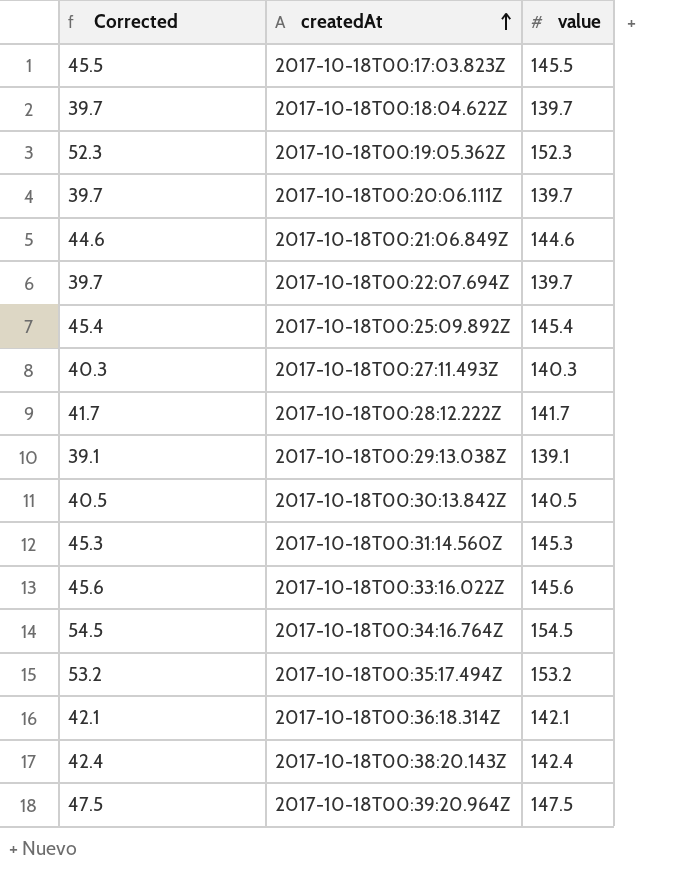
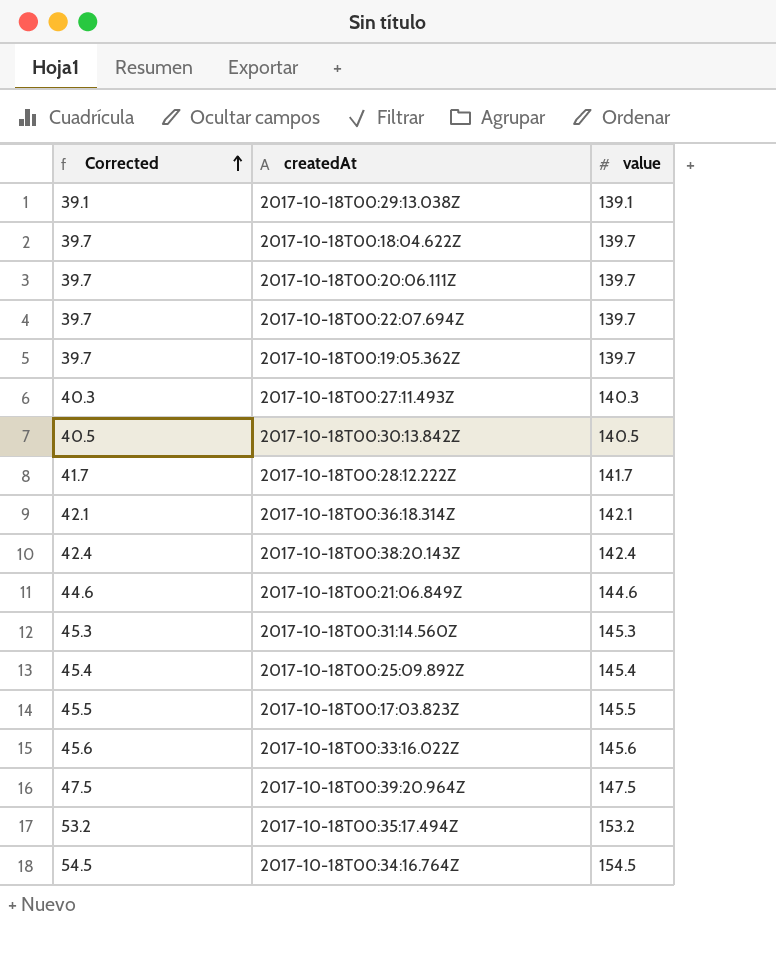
row order: createdAt ascending -> Corrected ascending
2017-10-18T00:19:05.362Z | Corrected: 52.3 -> 39.7
2017-10-18T00:19:05.362Z | value: 152.3 -> 139.7

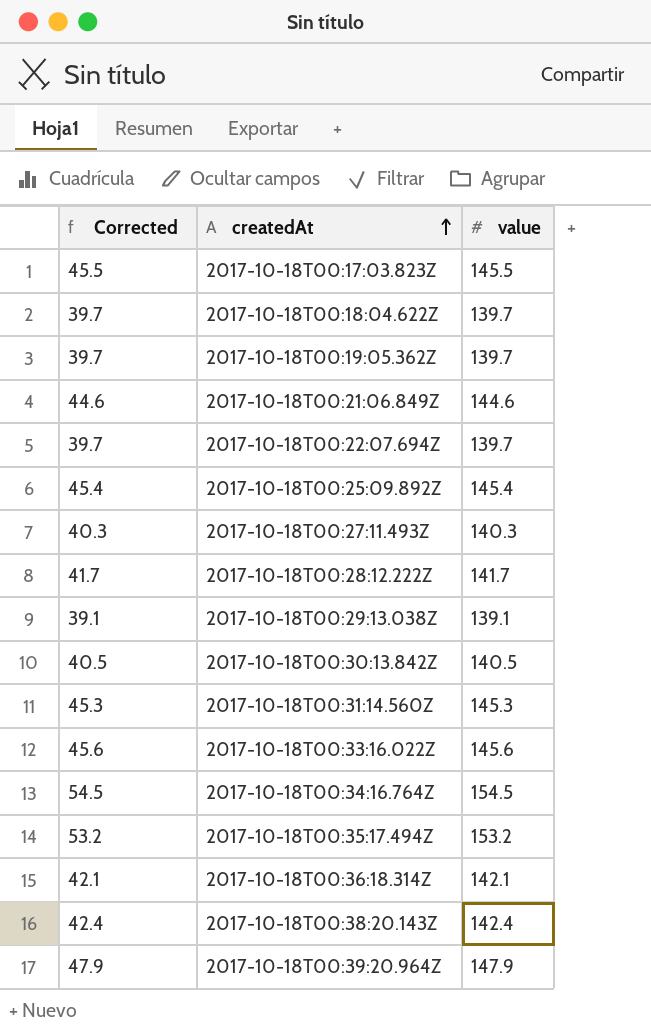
row order: Corrected ascending -> createdAt ascending
row 2017-10-18T00:20:06.111Z: 39.7 | 139.7 -> none
2017-10-18T00:39:20.964Z | Corrected: 47.5 -> 47.9
2017-10-18T00:39:20.964Z | value: 147.5 -> 147.9

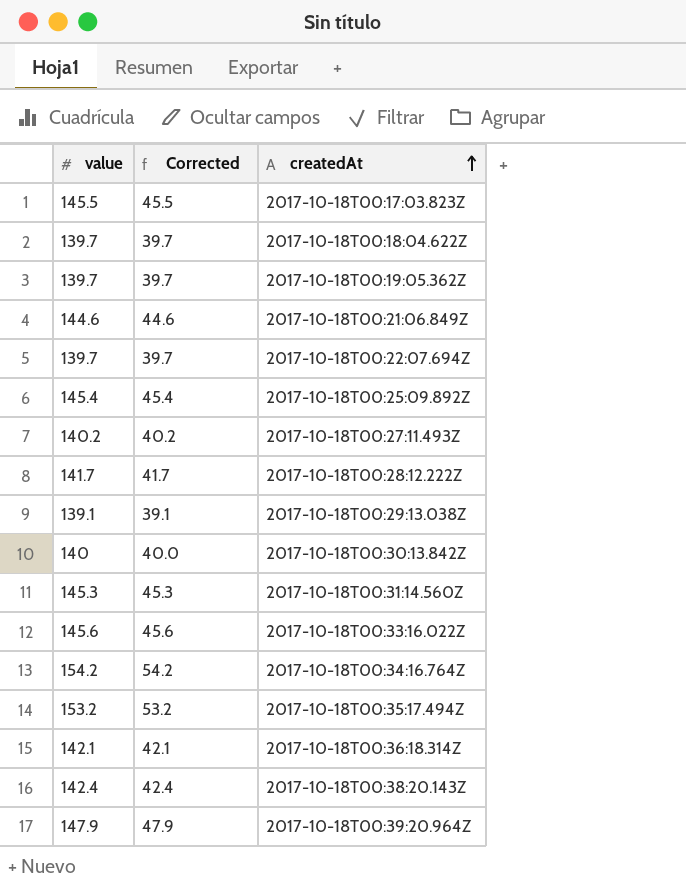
column value | position: 3 -> 1
2017-10-18T00:27:11.493Z | value: 140.3 -> 140.2
2017-10-18T00:27:11.493Z | Corrected: 40.3 -> 40.2
2017-10-18T00:30:13.842Z | value: 140.5 -> 140
2017-10-18T00:30:13.842Z | Corrected: 40.5 -> 40.0
2017-10-18T00:34:16.764Z | value: 154.5 -> 154.2
2017-10-18T00:34:16.764Z | Corrected: 54.5 -> 54.2

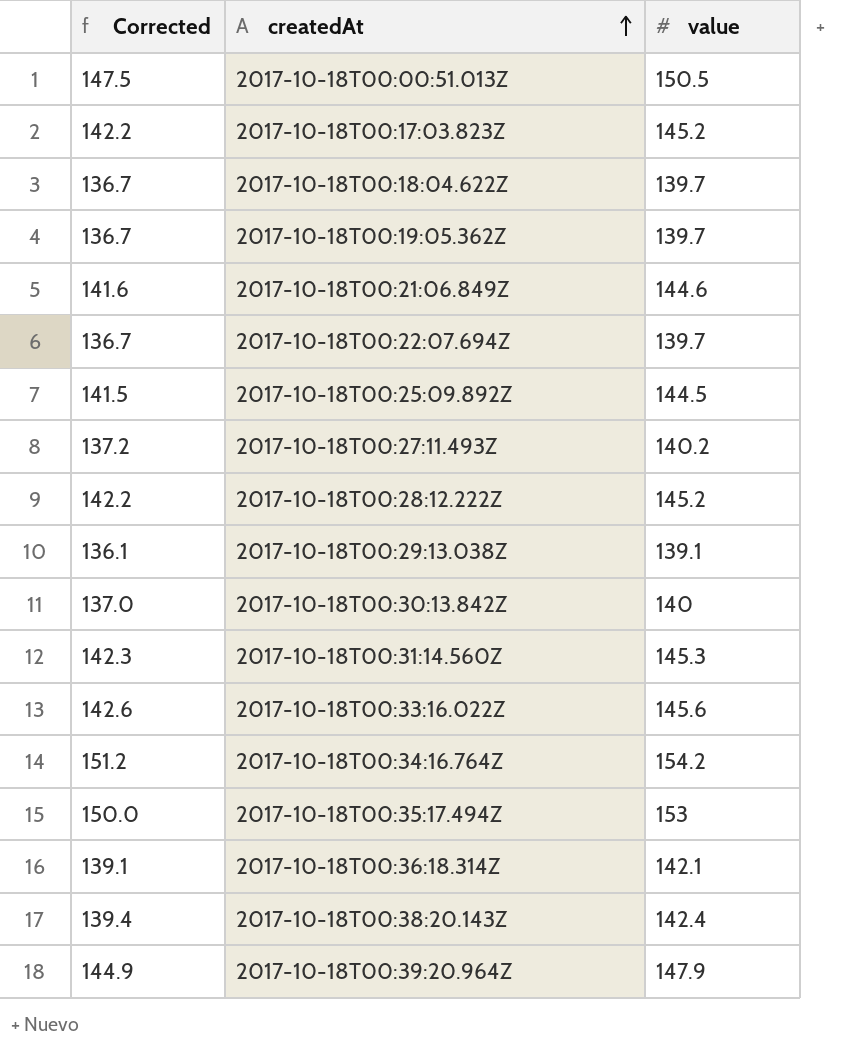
column Corrected | formula: [value] - 100 -> [value] - 3
column value | position: 1 -> 3
row 2017-10-18T00:00:51.013Z: none -> 147.5 | 150.5
2017-10-18T00:17:03.823Z | value: 145.5 -> 145.2
2017-10-18T00:25:09.892Z | value: 145.4 -> 144.5
2017-10-18T00:28:12.222Z | value: 141.7 -> 145.2
2017-10-18T00:35:17.494Z | value: 153.2 -> 153

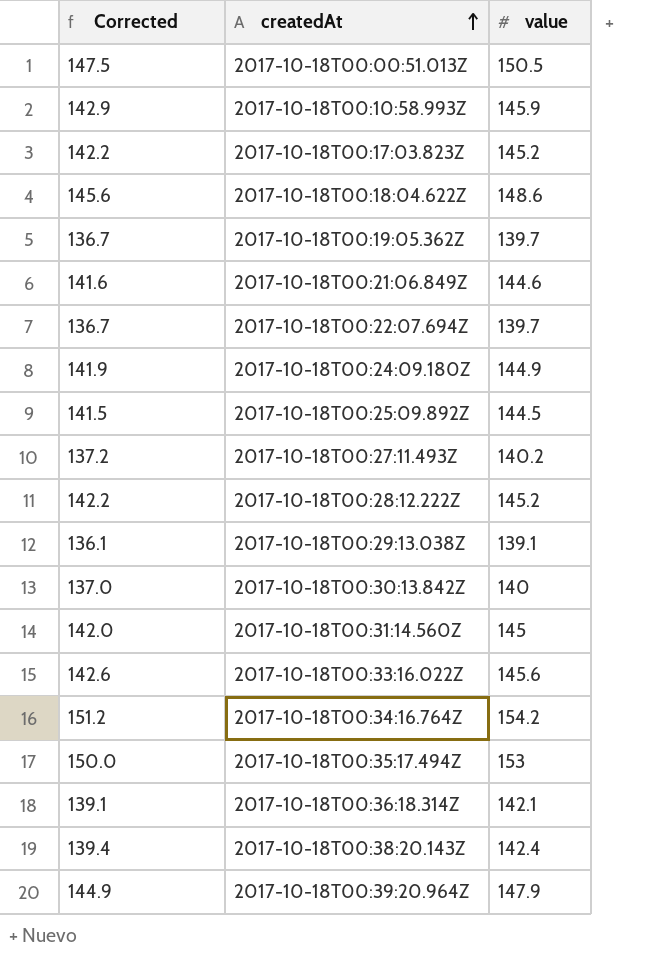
row 2017-10-18T00:10:58.993Z: none -> 142.9 | 145.9
2017-10-18T00:18:04.622Z | Corrected: 136.7 -> 145.6
2017-10-18T00:18:04.622Z | value: 139.7 -> 148.6
row 2017-10-18T00:24:09.180Z: none -> 141.9 | 144.9
2017-10-18T00:31:14.560Z | Corrected: 142.3 -> 142.0
2017-10-18T00:31:14.560Z | value: 145.3 -> 145

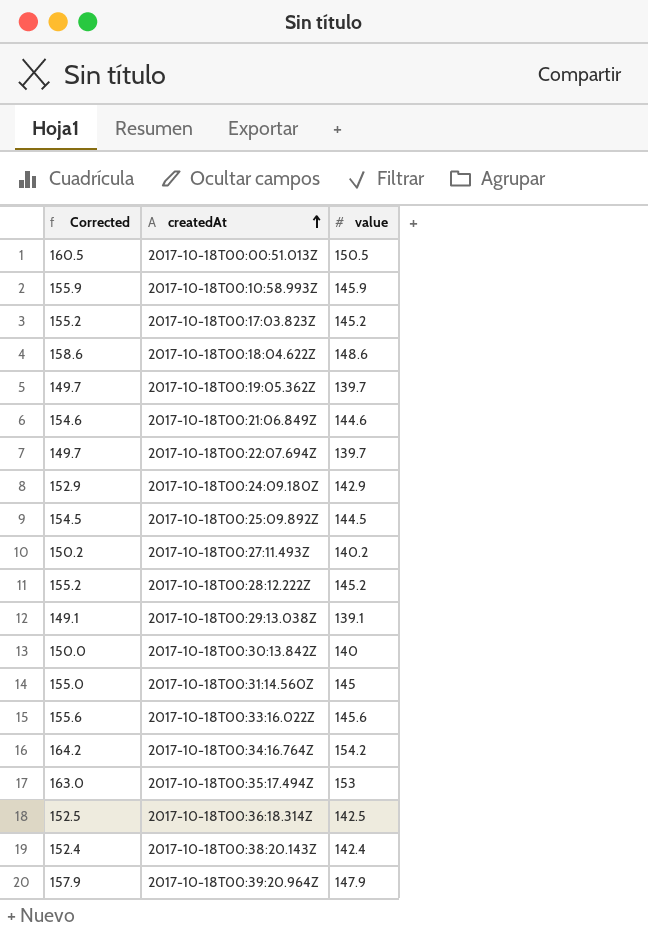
column Corrected | formula: [value] - 3 -> [value] + 10
2017-10-18T00:24:09.180Z | value: 144.9 -> 142.9
2017-10-18T00:36:18.314Z | value: 142.1 -> 142.5

